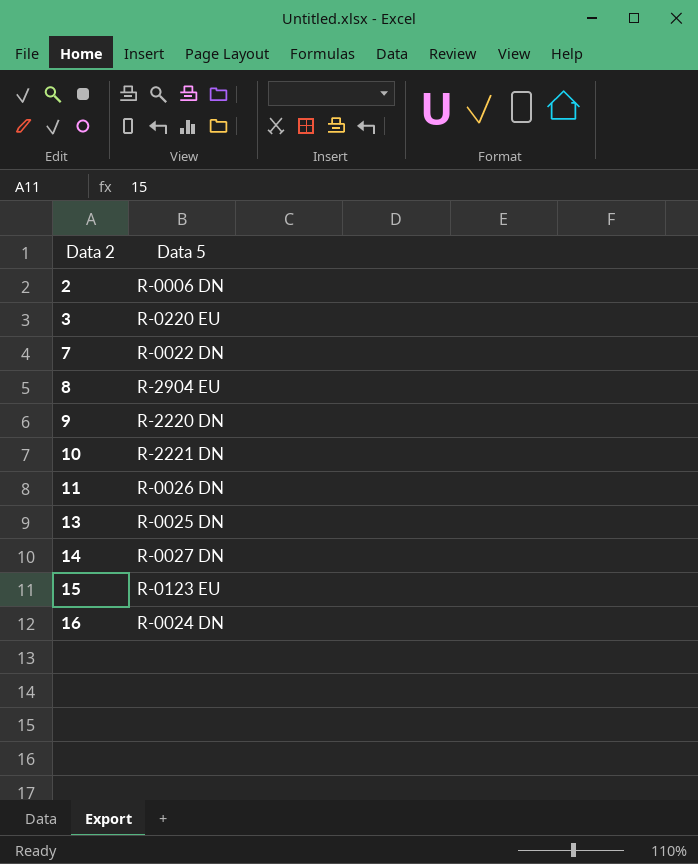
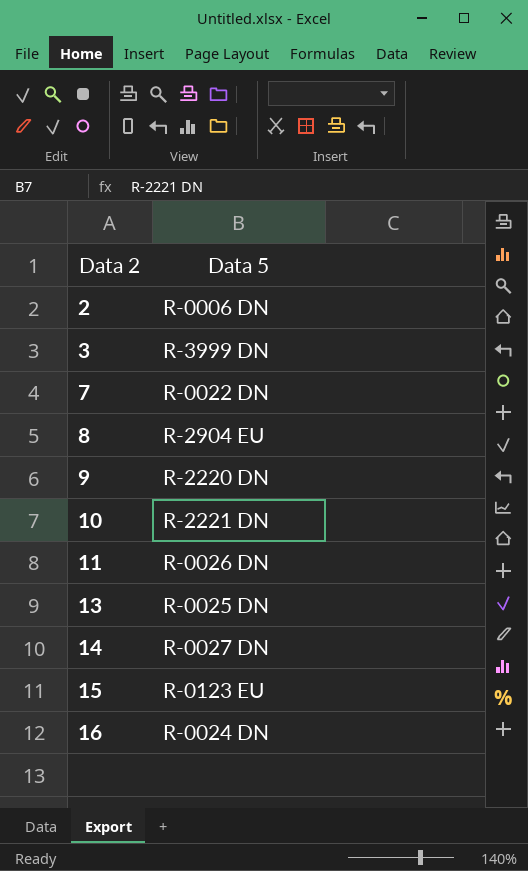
3 | Data 5: R-0220 EU -> R-3999 DN

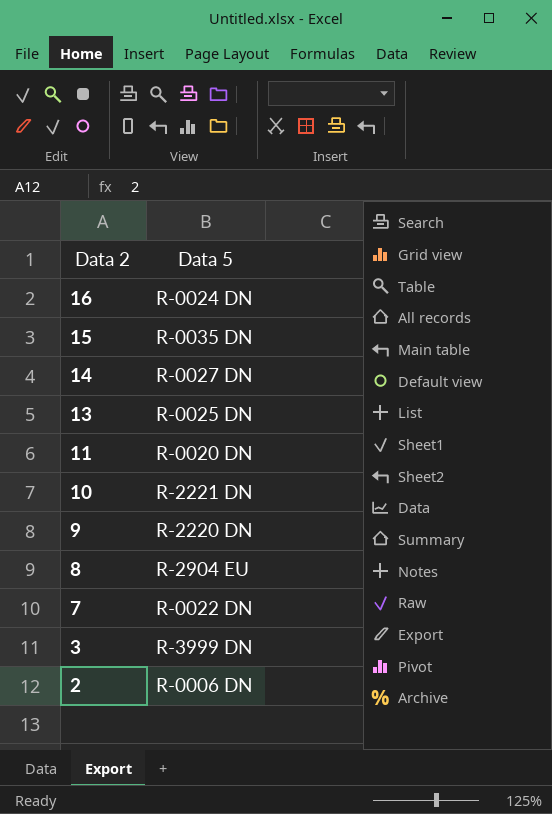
row order: Data 2 ascending -> Data 2 descending
15 | Data 5: R-0123 EU -> R-0035 DN
11 | Data 5: R-0026 DN -> R-0020 DN

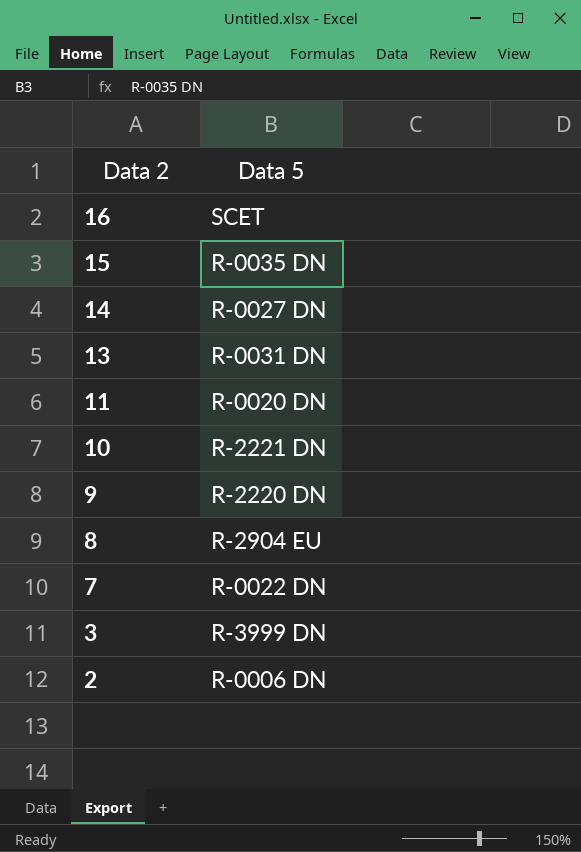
16 | Data 5: R-0024 DN -> SCET
13 | Data 5: R-0025 DN -> R-0031 DN

